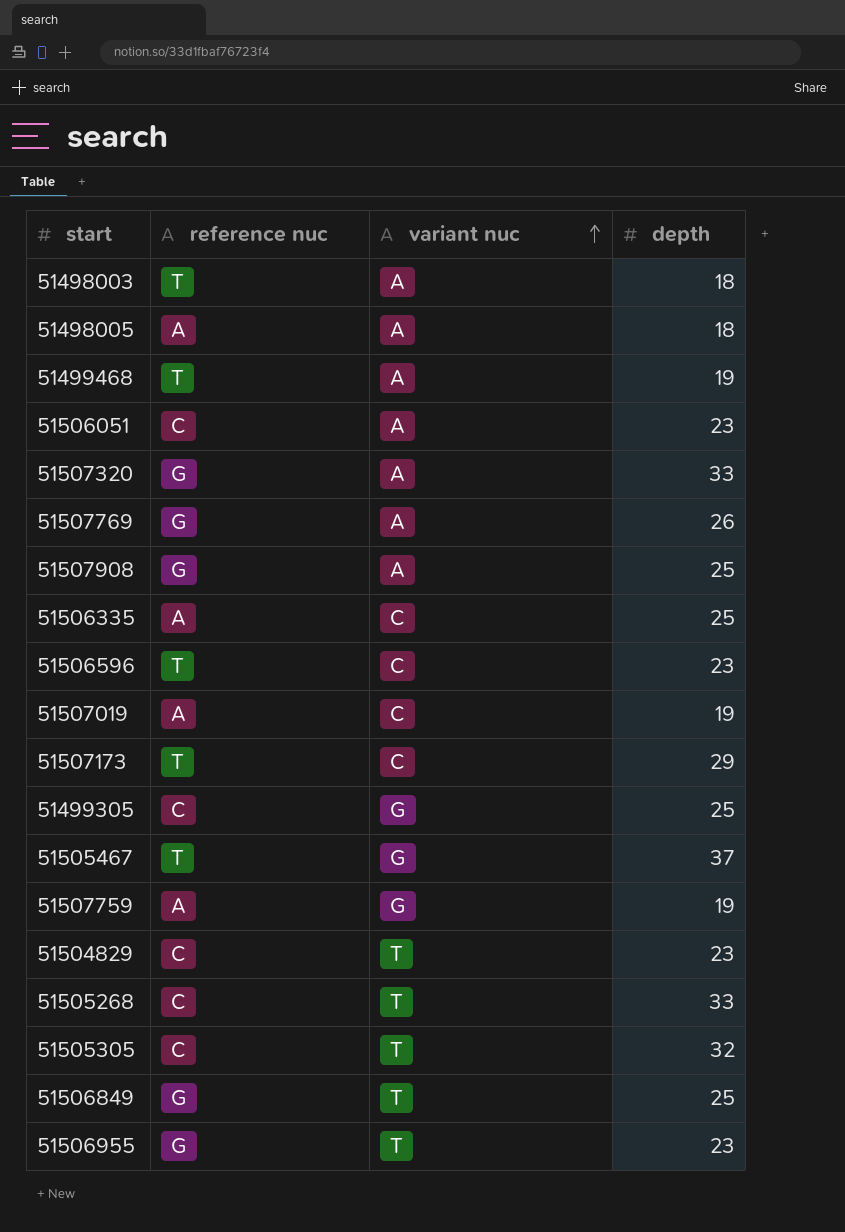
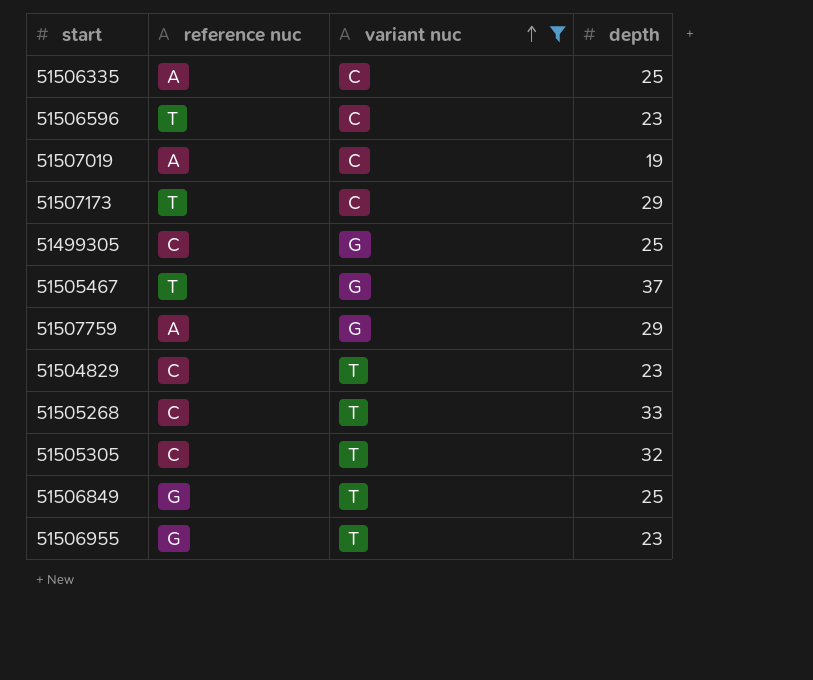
filter: none -> variant nuc != A
51507759 | depth: 19 -> 29

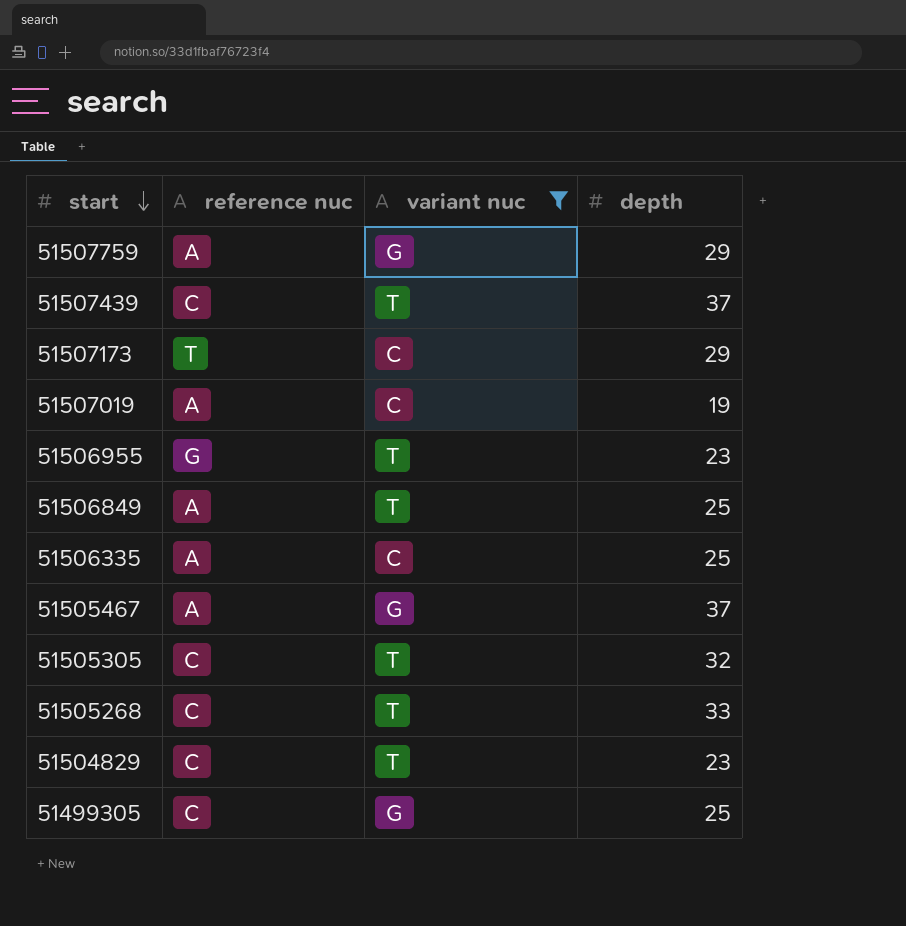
row order: variant nuc ascending -> start descending
row 51506596: T | C | 23 -> none
row 51507439: none -> C | T | 37
51506849 | reference nuc: G -> A
51505467 | reference nuc: T -> A

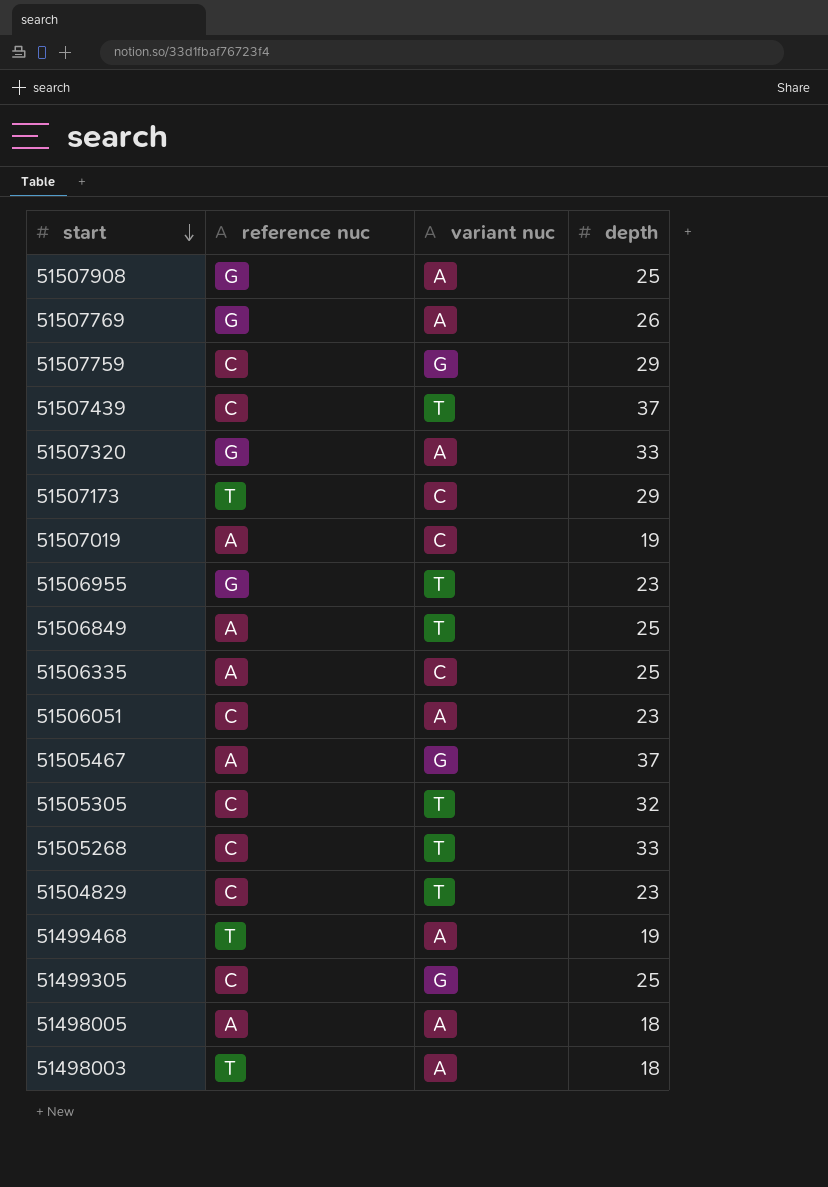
filter: variant nuc != A -> none
51507759 | reference nuc: A -> C

